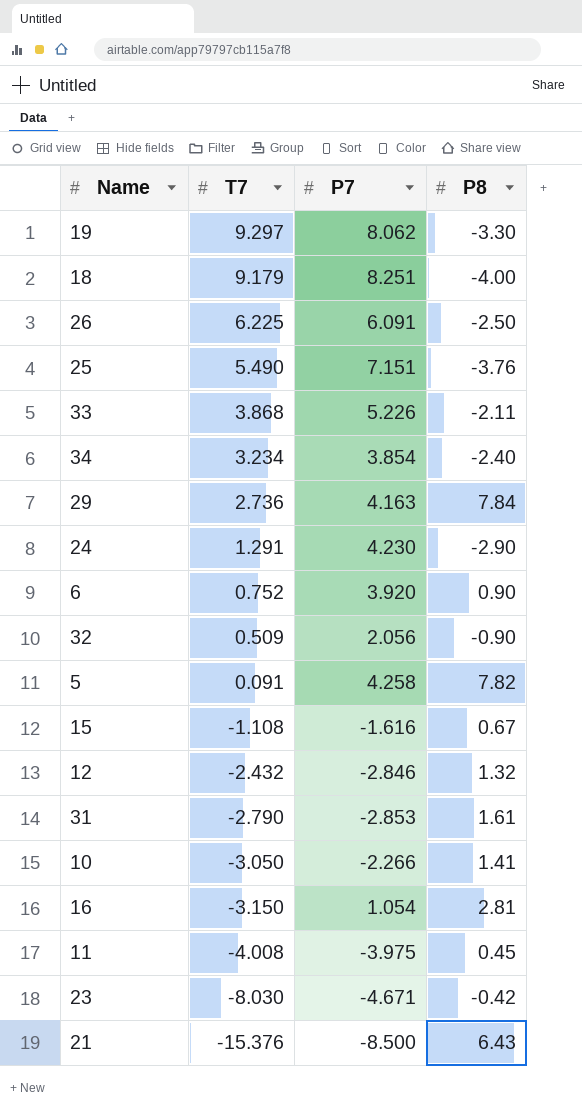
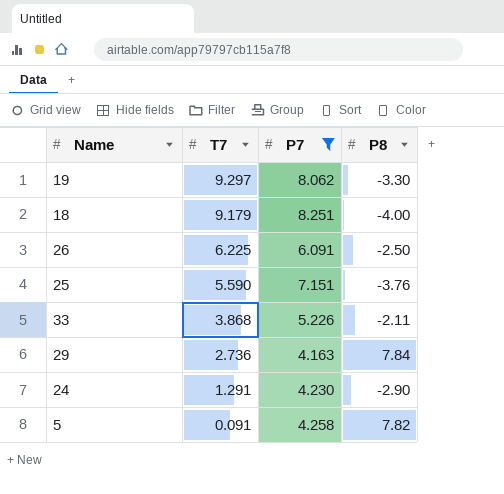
filter: none -> P7 >= 4.163
25 | T7: 5.490 -> 5.590

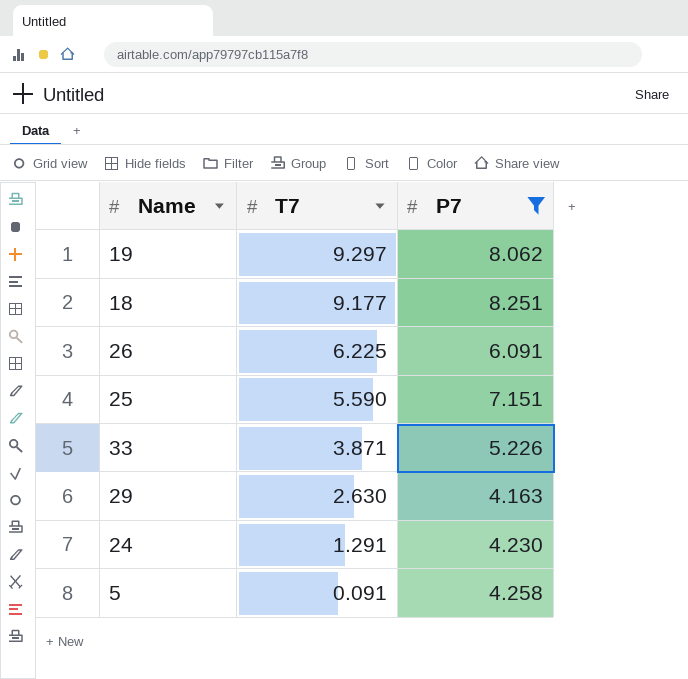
column P8 | position: 4 -> none
18 | T7: 9.179 -> 9.177
33 | T7: 3.868 -> 3.871
29 | T7: 2.736 -> 2.630

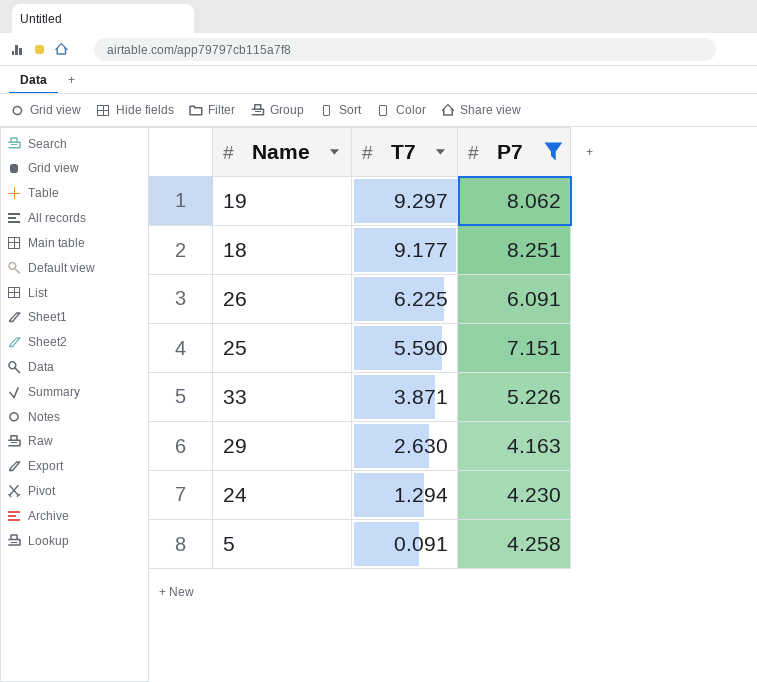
24 | T7: 1.291 -> 1.294

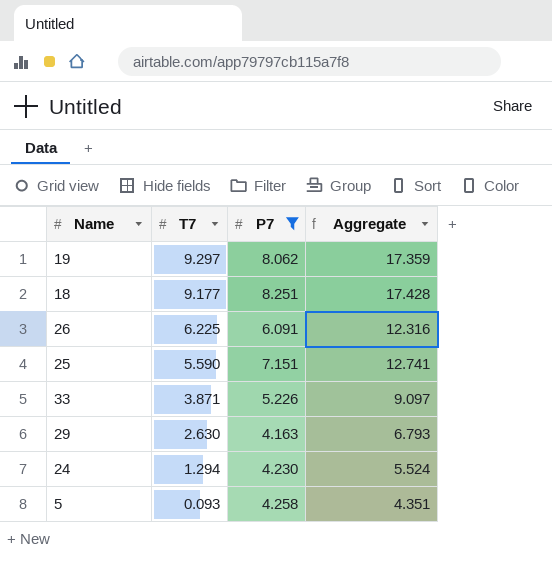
column Aggregate | formula: none -> [T7] + [P7]
5 | T7: 0.091 -> 0.093

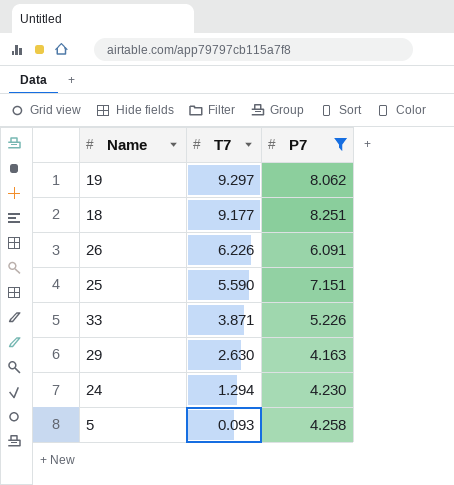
column Aggregate | formula: [T7] + [P7] -> none
26 | T7: 6.225 -> 6.226

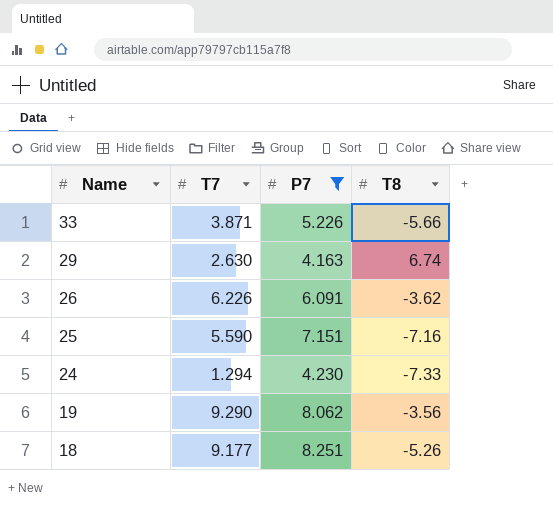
row order: T7 descending -> Name descending
column T8 | position: none -> 4
row 5: 0.093 | 4.258 -> none
19 | T7: 9.297 -> 9.290

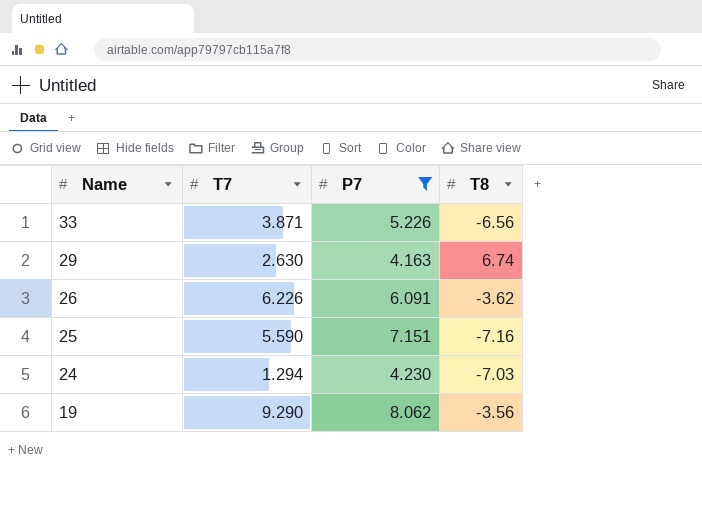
row 18: 9.177 | 8.251 | -5.26 -> none
33 | T8: -5.66 -> -6.56
24 | T8: -7.33 -> -7.03

